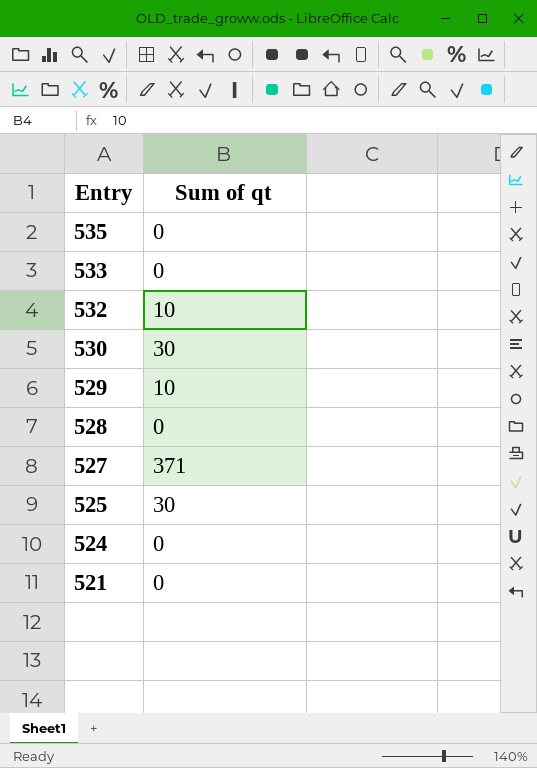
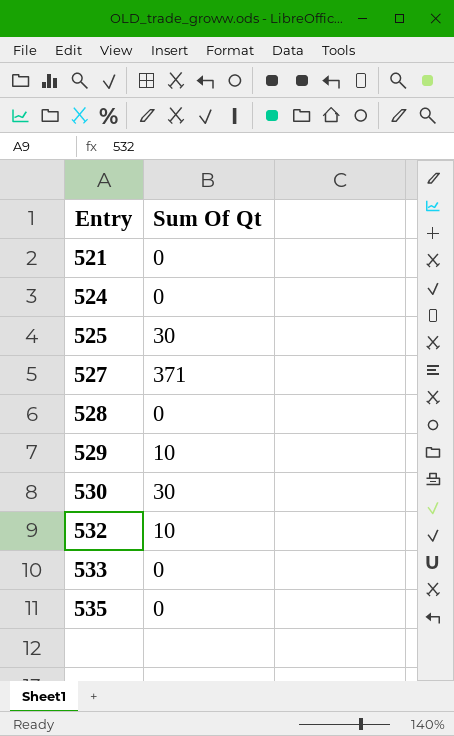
row order: Entry descending -> Entry ascending
column name: Sum of qt -> Sum Of Qt

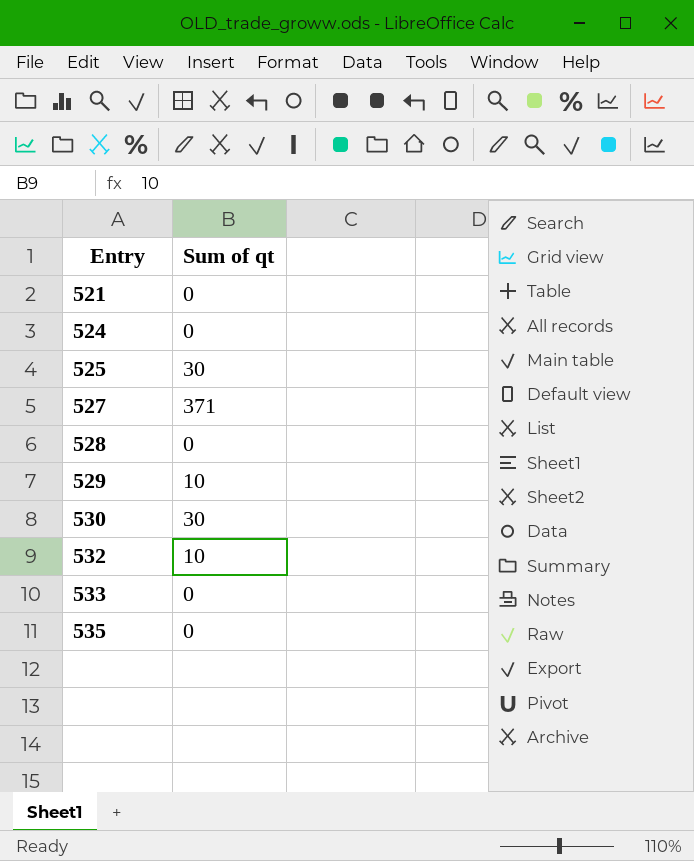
column name: Sum Of Qt -> Sum of qt

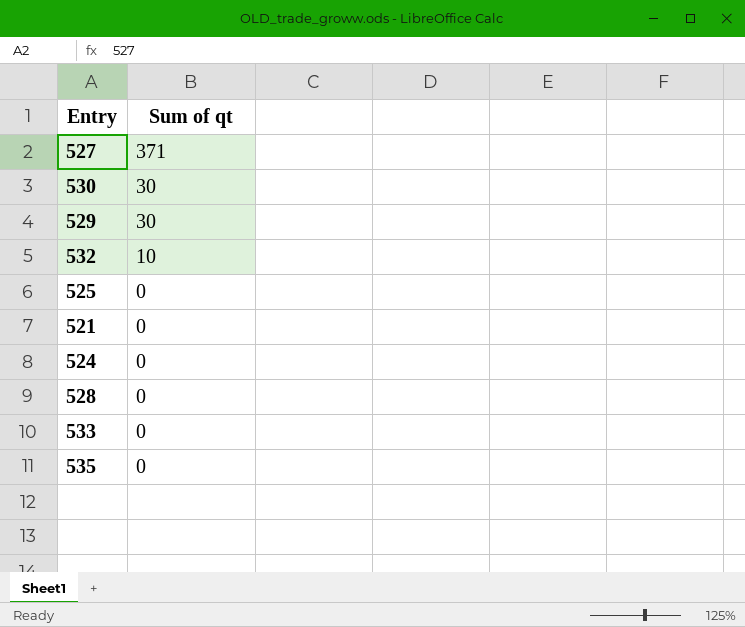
row order: Entry ascending -> Sum of qt descending
529 | Sum of qt: 10 -> 30
525 | Sum of qt: 30 -> 0

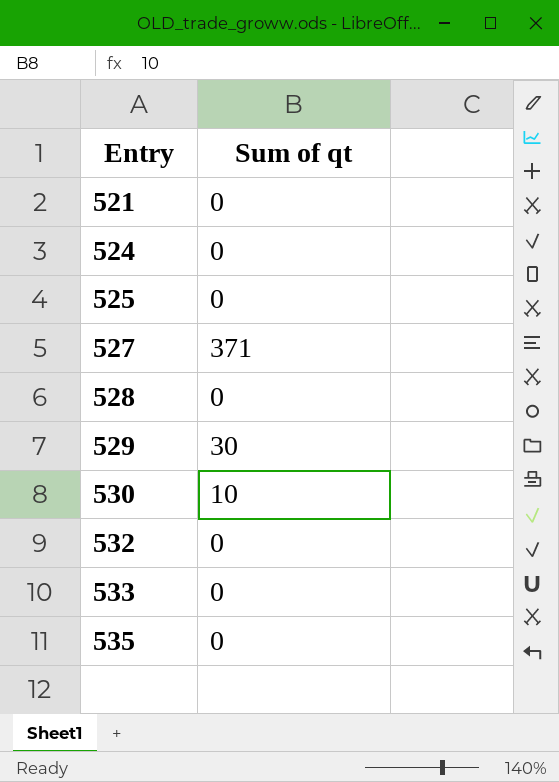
row order: Sum of qt descending -> Entry ascending
530 | Sum of qt: 30 -> 10
532 | Sum of qt: 10 -> 0

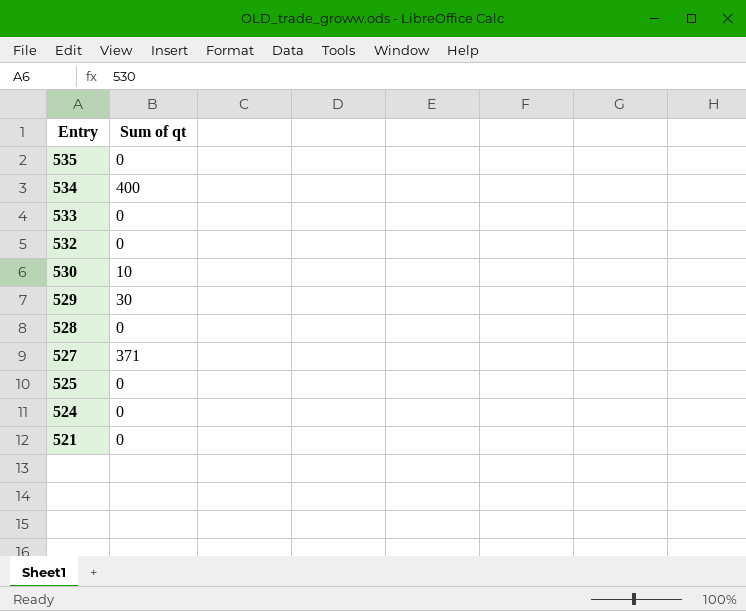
row order: Entry ascending -> Entry descending
row 534: none -> 400

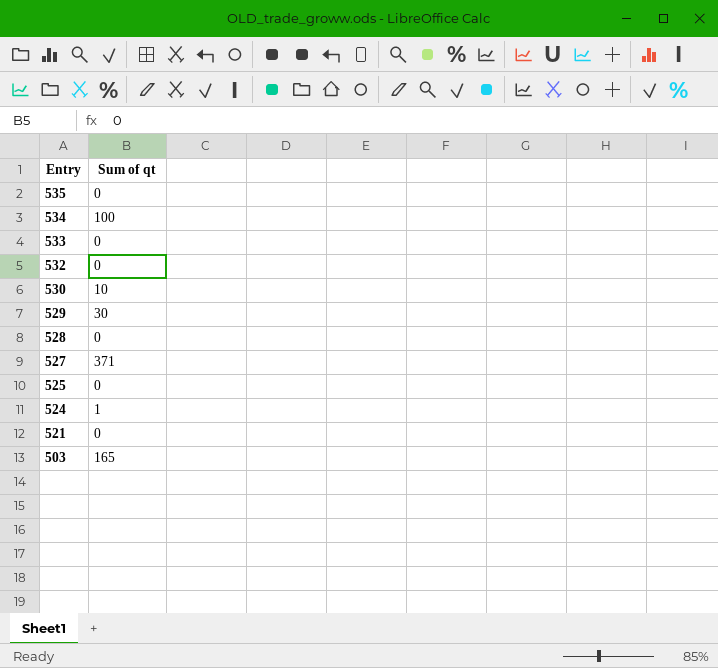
534 | Sum of qt: 400 -> 100
524 | Sum of qt: 0 -> 1
row 503: none -> 165

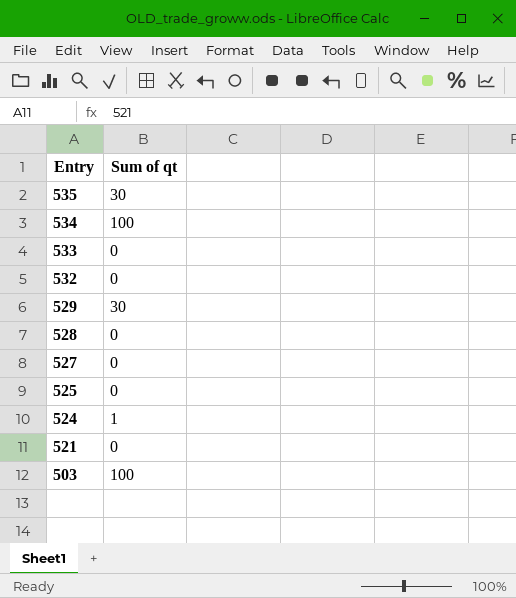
row 530: 10 -> none
535 | Sum of qt: 0 -> 30
527 | Sum of qt: 371 -> 0
503 | Sum of qt: 165 -> 100

